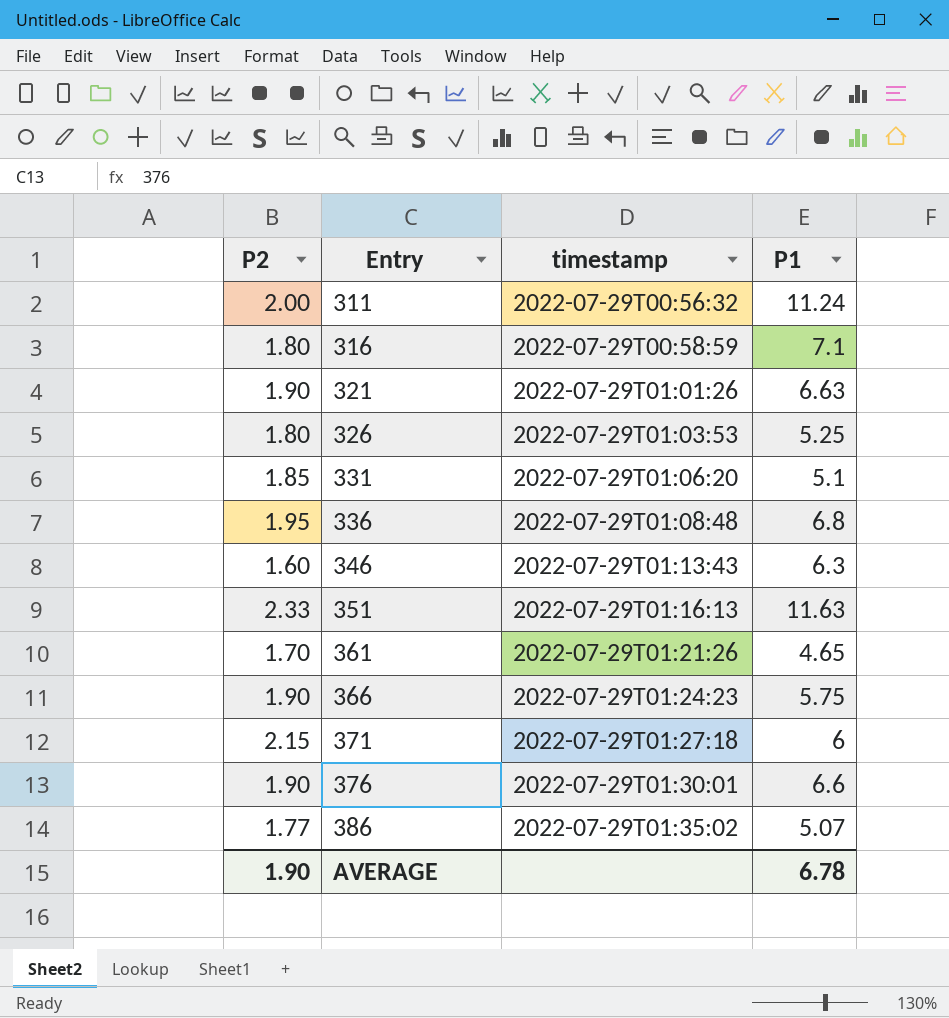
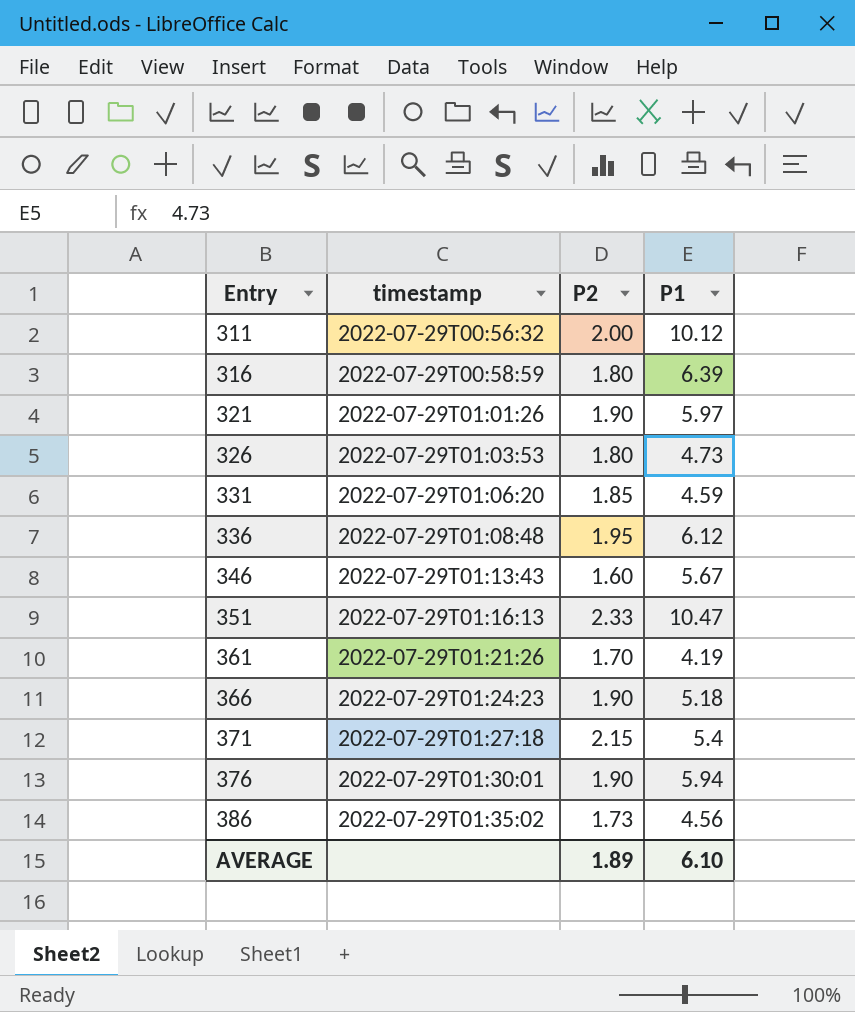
column P2 | position: 1 -> 3
311 | P1: 11.24 -> 10.12
316 | P1: 7.1 -> 6.39
321 | P1: 6.63 -> 5.97
326 | P1: 5.25 -> 4.73
331 | P1: 5.1 -> 4.59
336 | P1: 6.8 -> 6.12
346 | P1: 6.3 -> 5.67
351 | P1: 11.63 -> 10.47
361 | P1: 4.65 -> 4.19
366 | P1: 5.75 -> 5.18
371 | P1: 6 -> 5.4
376 | P1: 6.6 -> 5.94
386 | P2: 1.77 -> 1.73
386 | P1: 5.07 -> 4.56
AVERAGE | P2: 1.90 -> 1.89
AVERAGE | P1: 6.78 -> 6.10

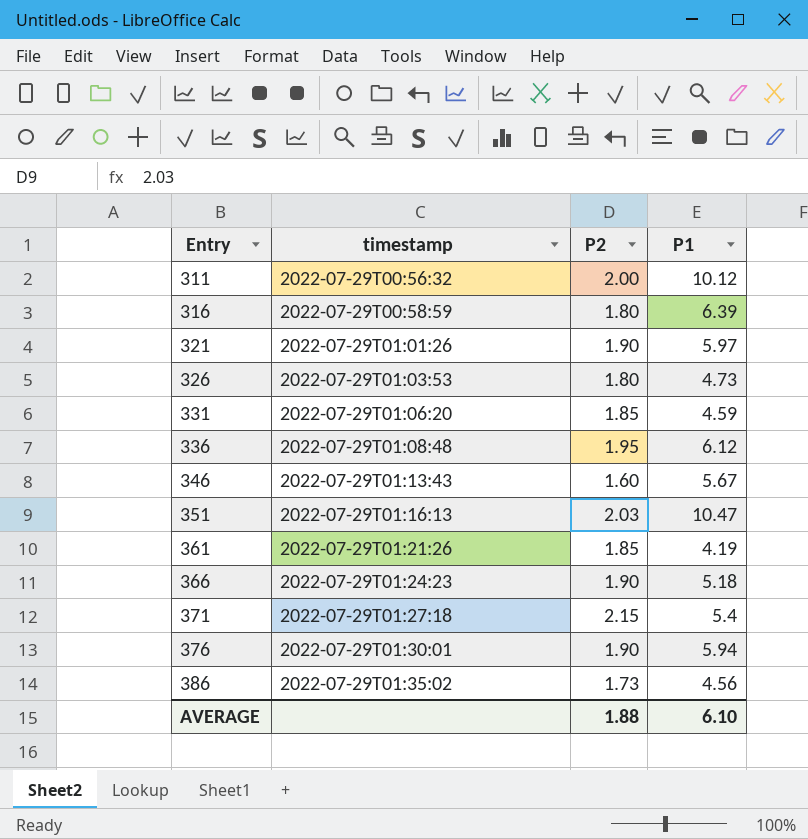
351 | P2: 2.33 -> 2.03
361 | P2: 1.70 -> 1.85
AVERAGE | P2: 1.89 -> 1.88

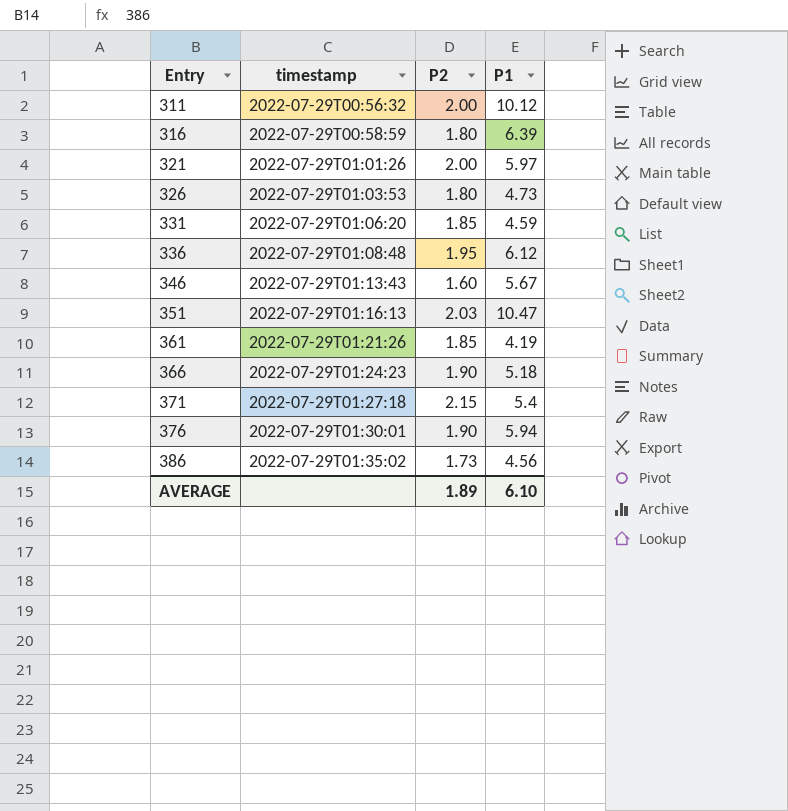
321 | P2: 1.90 -> 2.00
AVERAGE | P2: 1.88 -> 1.89

